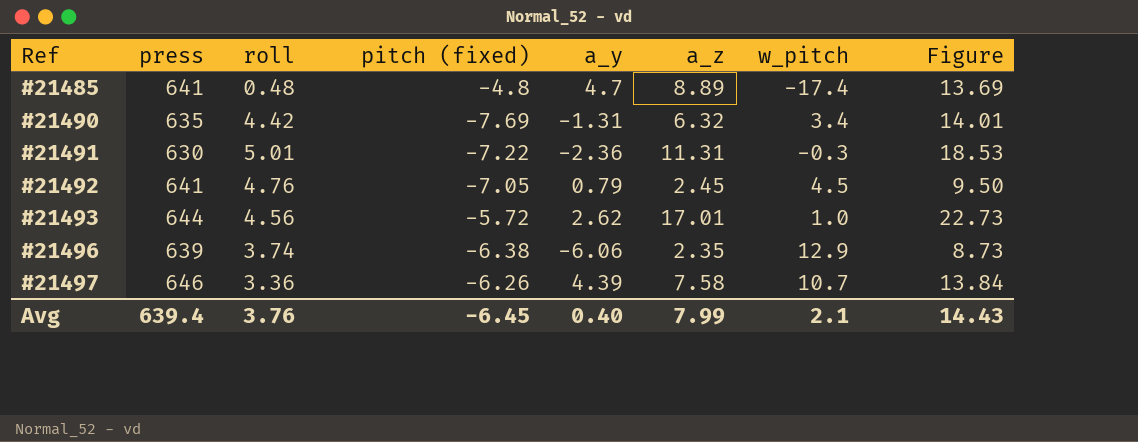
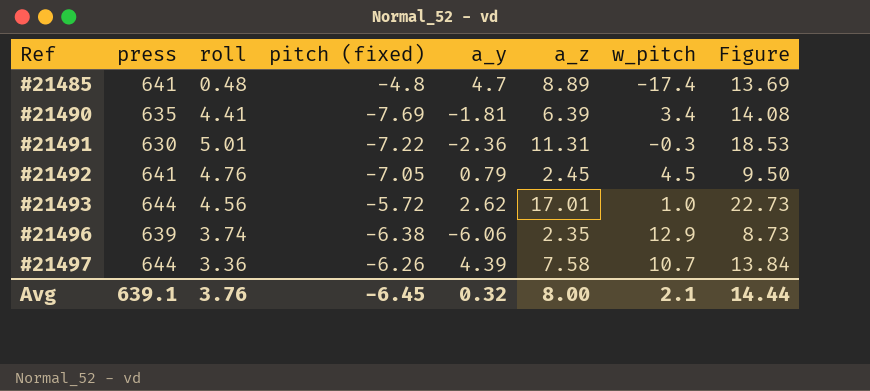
#21490 | roll: 4.42 -> 4.41
#21490 | a_y: -1.31 -> -1.81
#21490 | a_z: 6.32 -> 6.39
#21490 | Figure: 14.01 -> 14.08
#21497 | press: 646 -> 644
Avg | press: 639.4 -> 639.1
Avg | a_y: 0.40 -> 0.32
Avg | a_z: 7.99 -> 8.00
Avg | Figure: 14.43 -> 14.44

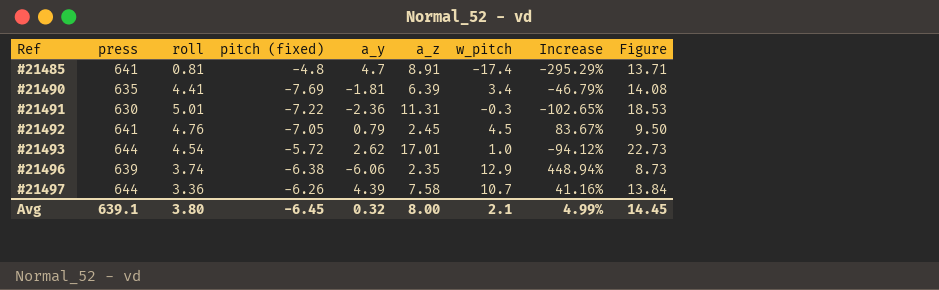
column Increase | formula: none -> ([w_pitch] - [a_z]) / [a_z]
#21485 | roll: 0.48 -> 0.81
#21485 | a_z: 8.89 -> 8.91
#21485 | Figure: 13.69 -> 13.71
#21493 | roll: 4.56 -> 4.54
Avg | roll: 3.76 -> 3.80
Avg | Figure: 14.44 -> 14.45

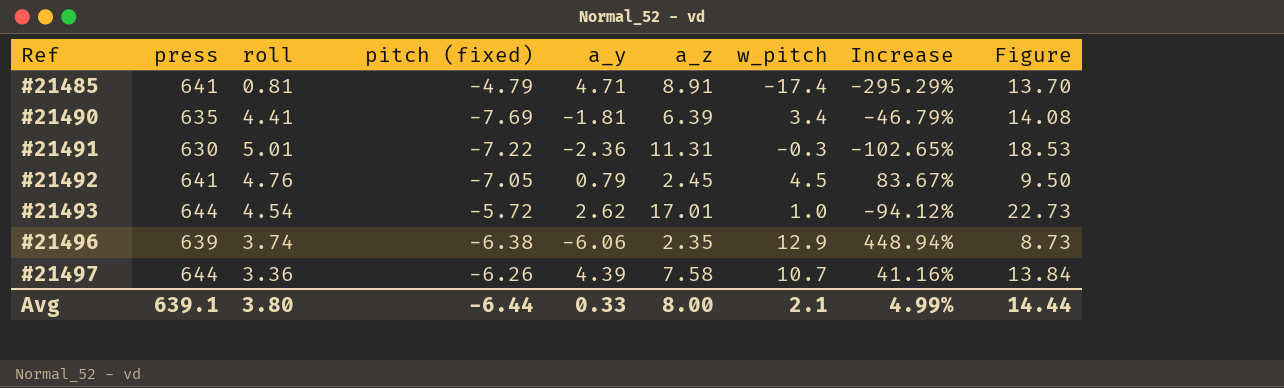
#21485 | pitch (fixed): -4.8 -> -4.79
#21485 | a_y: 4.7 -> 4.71
#21485 | Figure: 13.71 -> 13.70
Avg | pitch (fixed): -6.45 -> -6.44
Avg | a_y: 0.32 -> 0.33
Avg | Figure: 14.45 -> 14.44

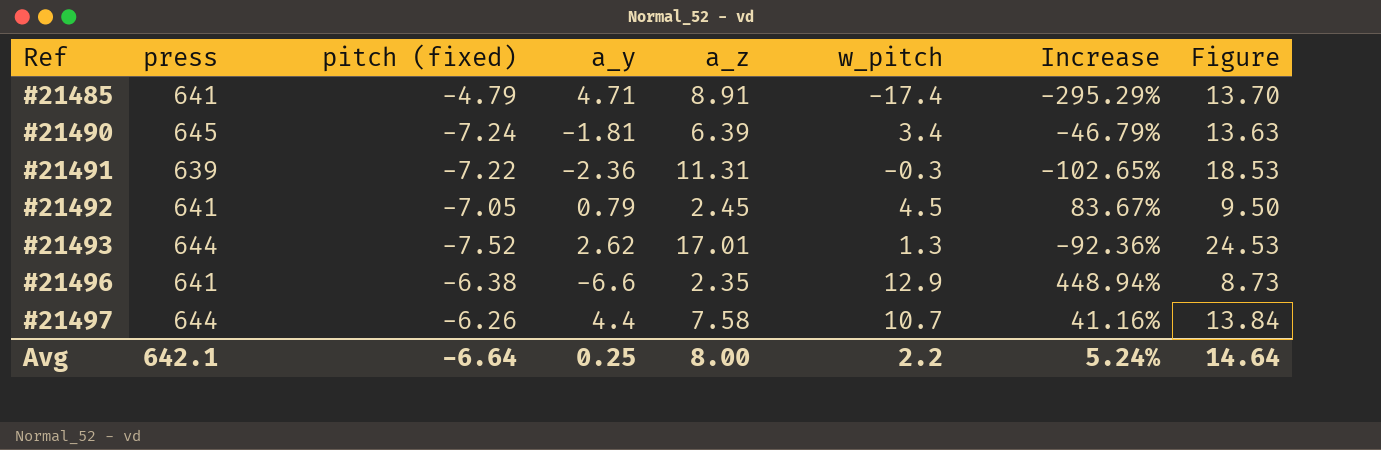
column roll | position: 3 -> none
#21490 | press: 635 -> 645
#21490 | pitch (fixed): -7.69 -> -7.24
#21490 | Figure: 14.08 -> 13.63
#21491 | press: 630 -> 639
#21493 | pitch (fixed): -5.72 -> -7.52
#21493 | w_pitch: 1.0 -> 1.3
#21493 | Increase: -94.12% -> -92.36%
#21493 | Figure: 22.73 -> 24.53
#21496 | press: 639 -> 641
#21496 | a_y: -6.06 -> -6.6
#21497 | a_y: 4.39 -> 4.4
Avg | press: 639.1 -> 642.1
Avg | pitch (fixed): -6.44 -> -6.64
Avg | a_y: 0.33 -> 0.25
Avg | w_pitch: 2.1 -> 2.2
Avg | Increase: 4.99% -> 5.24%
Avg | Figure: 14.44 -> 14.64

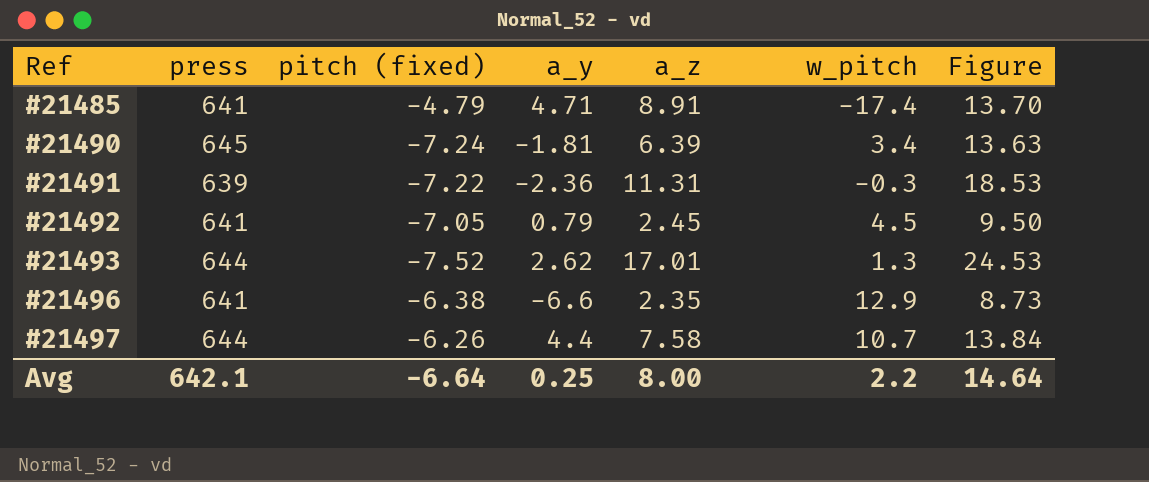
column Increase | formula: ([w_pitch] - [a_z]) / [a_z] -> none

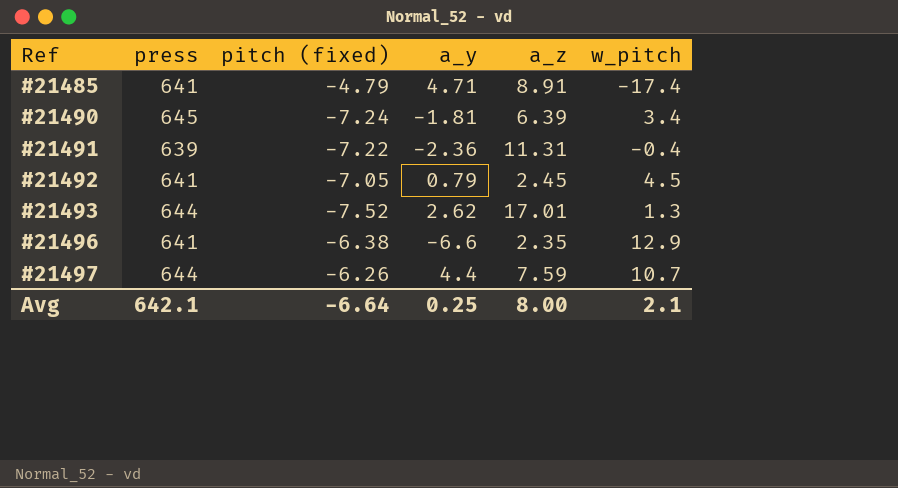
column Figure | formula: [a_z] - [pitch (fixed)] -> none
#21491 | w_pitch: -0.3 -> -0.4
#21497 | a_z: 7.58 -> 7.59
Avg | w_pitch: 2.2 -> 2.1

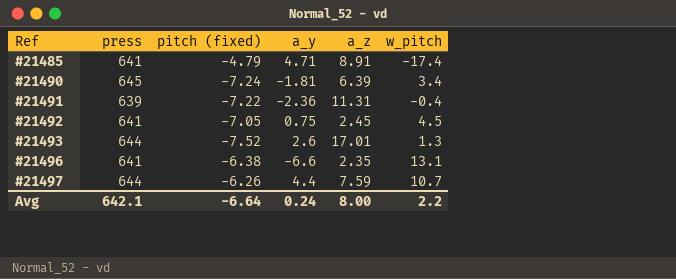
#21492 | a_y: 0.79 -> 0.75
#21493 | a_y: 2.62 -> 2.6
#21496 | w_pitch: 12.9 -> 13.1
Avg | a_y: 0.25 -> 0.24
Avg | w_pitch: 2.1 -> 2.2

